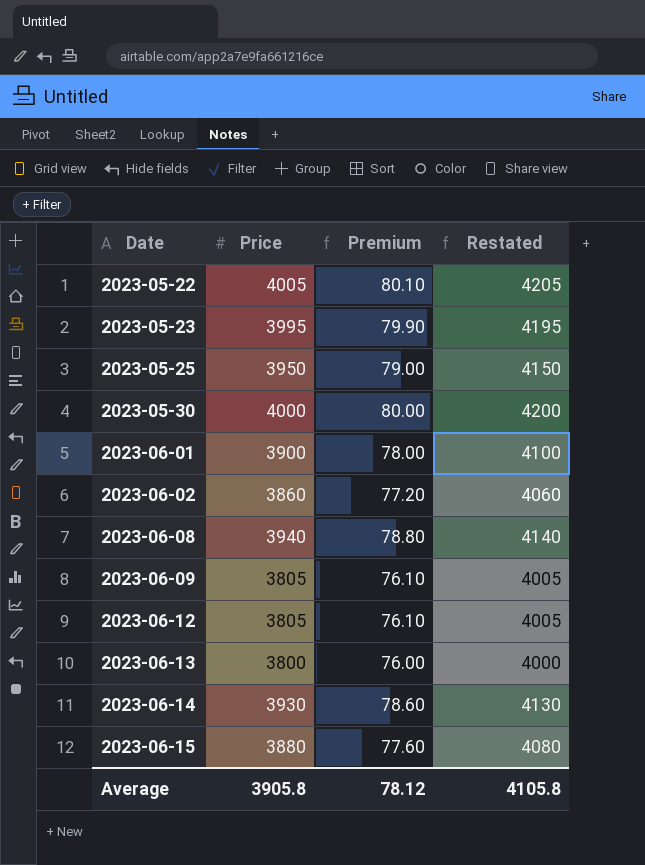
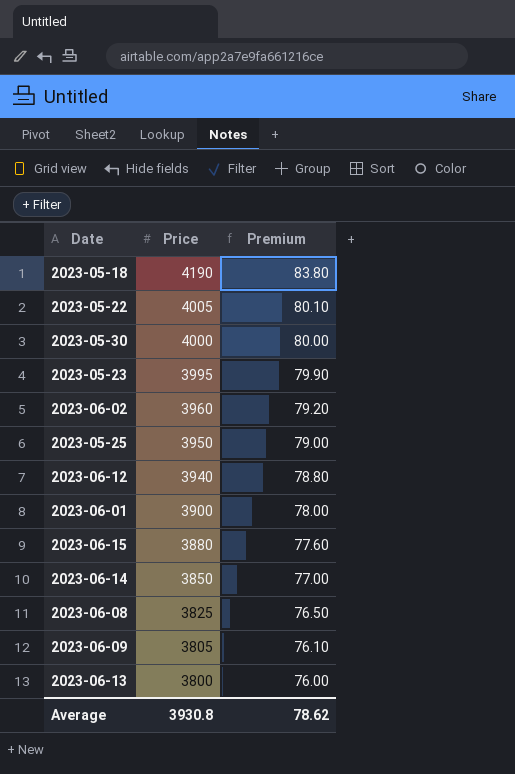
row order: Date ascending -> Price descending
column Restated | formula: [Price] + 200 -> none
row 2023-05-18: none -> 4190 | 83.80
2023-06-02 | Price: 3860 -> 3960
2023-06-02 | Premium: 77.20 -> 79.20
2023-06-12 | Price: 3805 -> 3940
2023-06-12 | Premium: 76.10 -> 78.80
2023-06-14 | Price: 3930 -> 3850
2023-06-14 | Premium: 78.60 -> 77.00
2023-06-08 | Price: 3940 -> 3825
2023-06-08 | Premium: 78.80 -> 76.50
Average | Price: 3905.8 -> 3930.8
Average | Premium: 78.12 -> 78.62

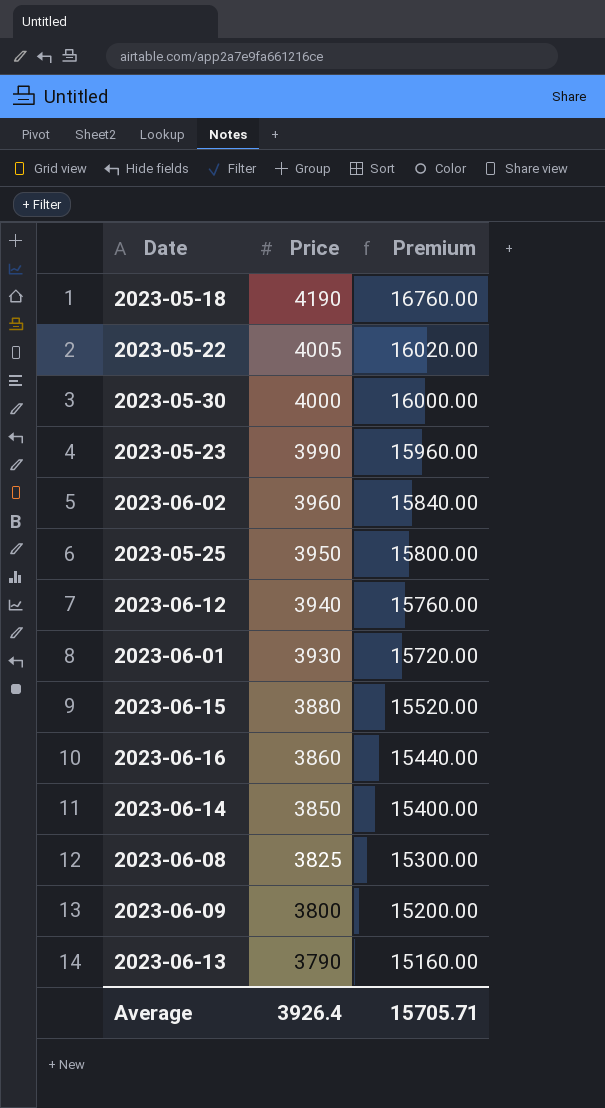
column Premium | formula: [Price] * 0.02 -> [Price] * 4
2023-05-23 | Price: 3995 -> 3990
2023-06-01 | Price: 3900 -> 3930
row 2023-06-16: none -> 3860 | 15440.00
2023-06-09 | Price: 3805 -> 3800
2023-06-13 | Price: 3800 -> 3790
Average | Price: 3930.8 -> 3926.4
Average | Premium: 78.62 -> 15705.71

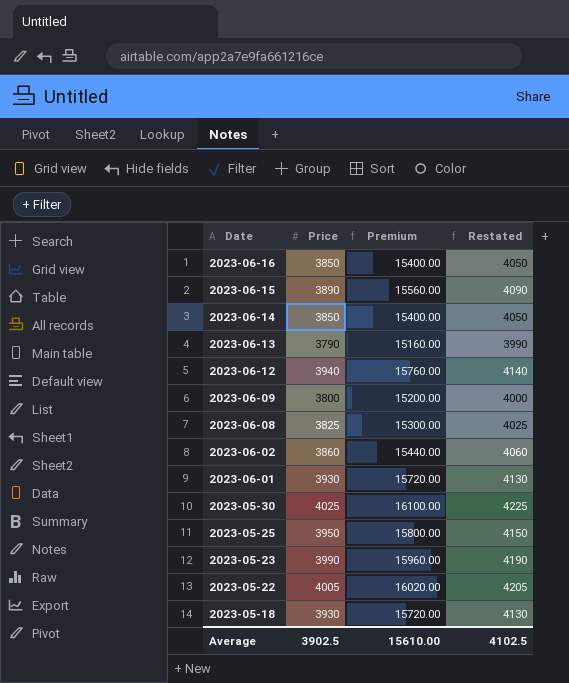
row order: Price descending -> Date descending
column Restated | formula: none -> [Price] + 200
2023-06-16 | Price: 3860 -> 3850
2023-06-16 | Premium: 15440.00 -> 15400.00
2023-06-15 | Price: 3880 -> 3890
2023-06-15 | Premium: 15520.00 -> 15560.00
2023-06-02 | Price: 3960 -> 3860
2023-06-02 | Premium: 15840.00 -> 15440.00
2023-05-30 | Price: 4000 -> 4025
2023-05-30 | Premium: 16000.00 -> 16100.00
2023-05-18 | Price: 4190 -> 3930
2023-05-18 | Premium: 16760.00 -> 15720.00
Average | Price: 3926.4 -> 3902.5
Average | Premium: 15705.71 -> 15610.00

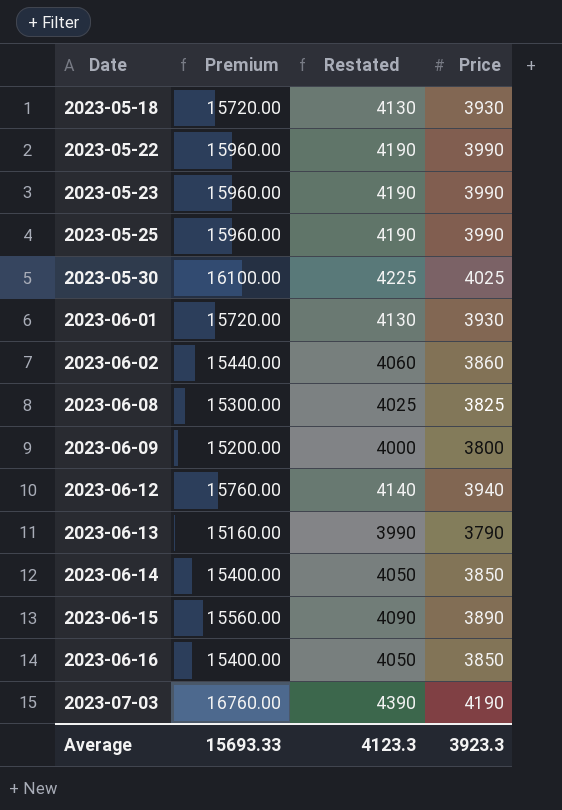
row order: Date descending -> Date ascending
column Price | position: 2 -> 4
2023-05-22 | Premium: 16020.00 -> 15960.00
2023-05-22 | Restated: 4205 -> 4190
2023-05-22 | Price: 4005 -> 3990
2023-05-25 | Premium: 15800.00 -> 15960.00
2023-05-25 | Restated: 4150 -> 4190
2023-05-25 | Price: 3950 -> 3990
row 2023-07-03: none -> 16760.00 | 4390 | 4190
Average | Premium: 15610.00 -> 15693.33
Average | Restated: 4102.5 -> 4123.3
Average | Price: 3902.5 -> 3923.3

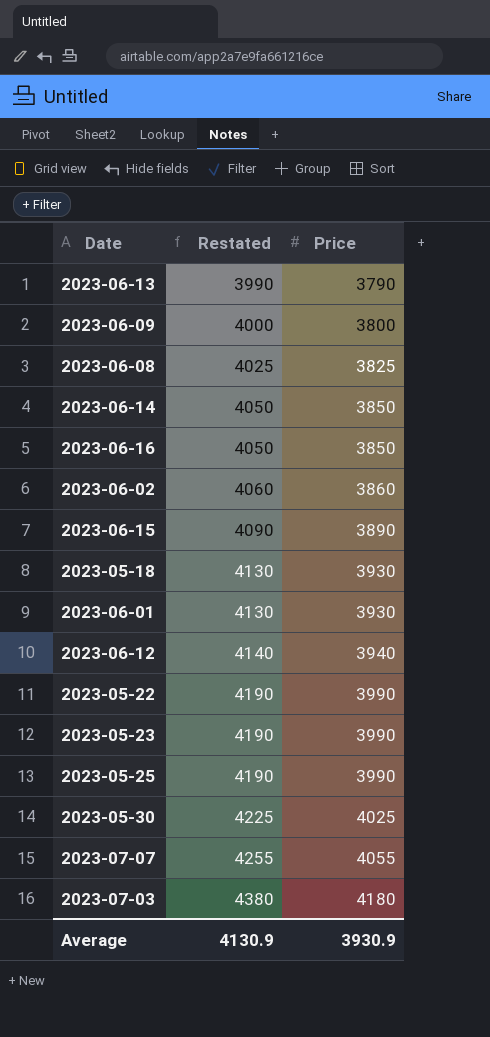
row order: Date ascending -> Restated ascending
column Premium | formula: [Price] * 4 -> none
row 2023-07-07: none -> 4255 | 4055
2023-07-03 | Restated: 4390 -> 4380
2023-07-03 | Price: 4190 -> 4180
Average | Restated: 4123.3 -> 4130.9
Average | Price: 3923.3 -> 3930.9

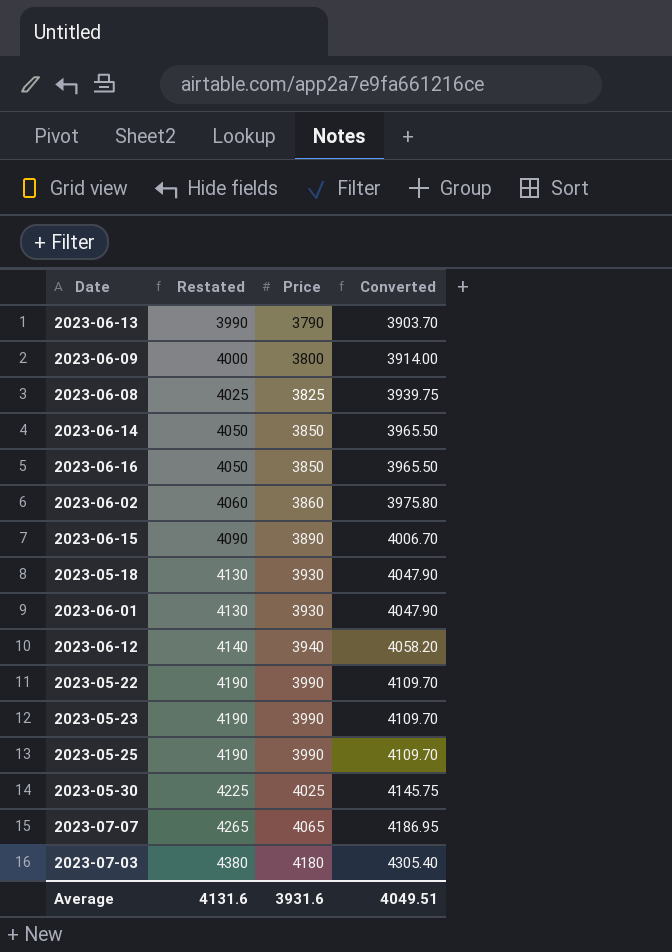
column Converted | formula: none -> [Price] * 1.03
2023-07-07 | Restated: 4255 -> 4265
2023-07-07 | Price: 4055 -> 4065
Average | Restated: 4130.9 -> 4131.6
Average | Price: 3930.9 -> 3931.6

